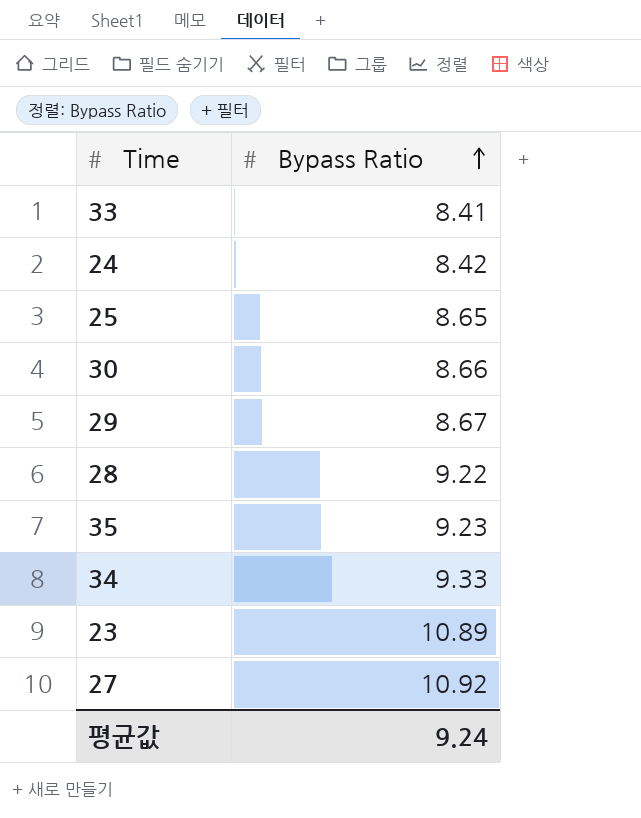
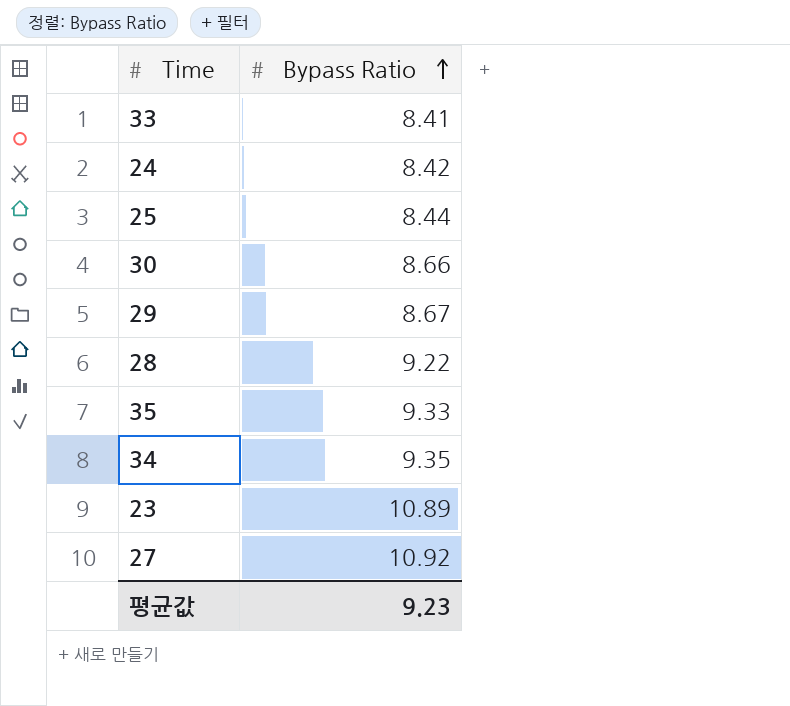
25 | Bypass Ratio: 8.65 -> 8.44
35 | Bypass Ratio: 9.23 -> 9.33
34 | Bypass Ratio: 9.33 -> 9.35
평균값 | Bypass Ratio: 9.24 -> 9.23

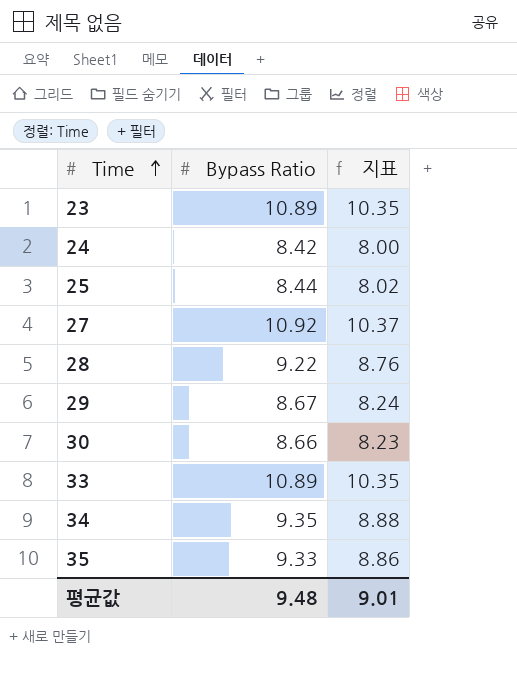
row order: Bypass Ratio ascending -> Time ascending
column 지표 | formula: none -> [Bypass Ratio] * 0.95
33 | Bypass Ratio: 8.41 -> 10.89
평균값 | Bypass Ratio: 9.23 -> 9.48

